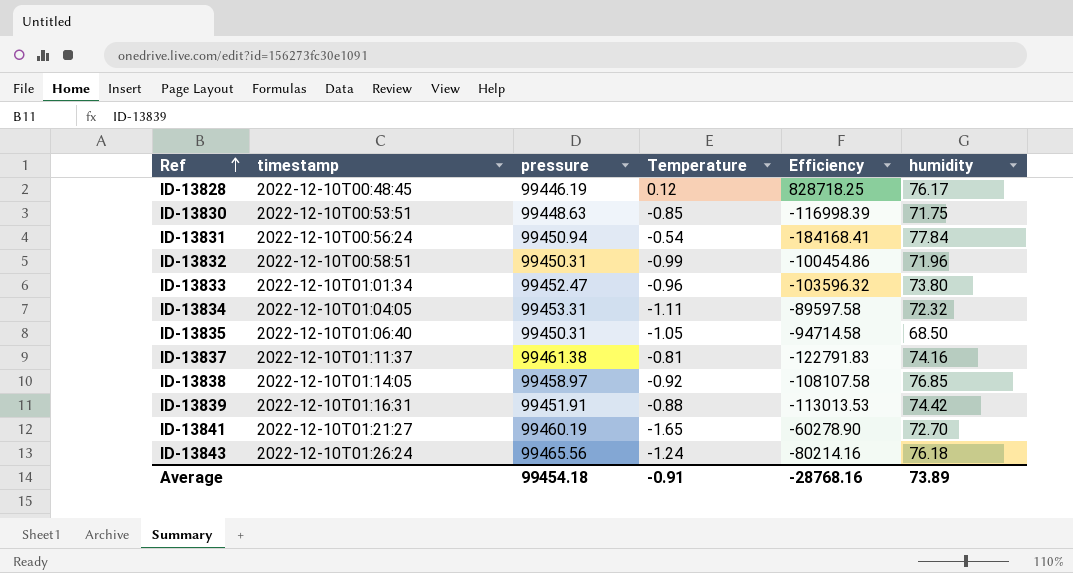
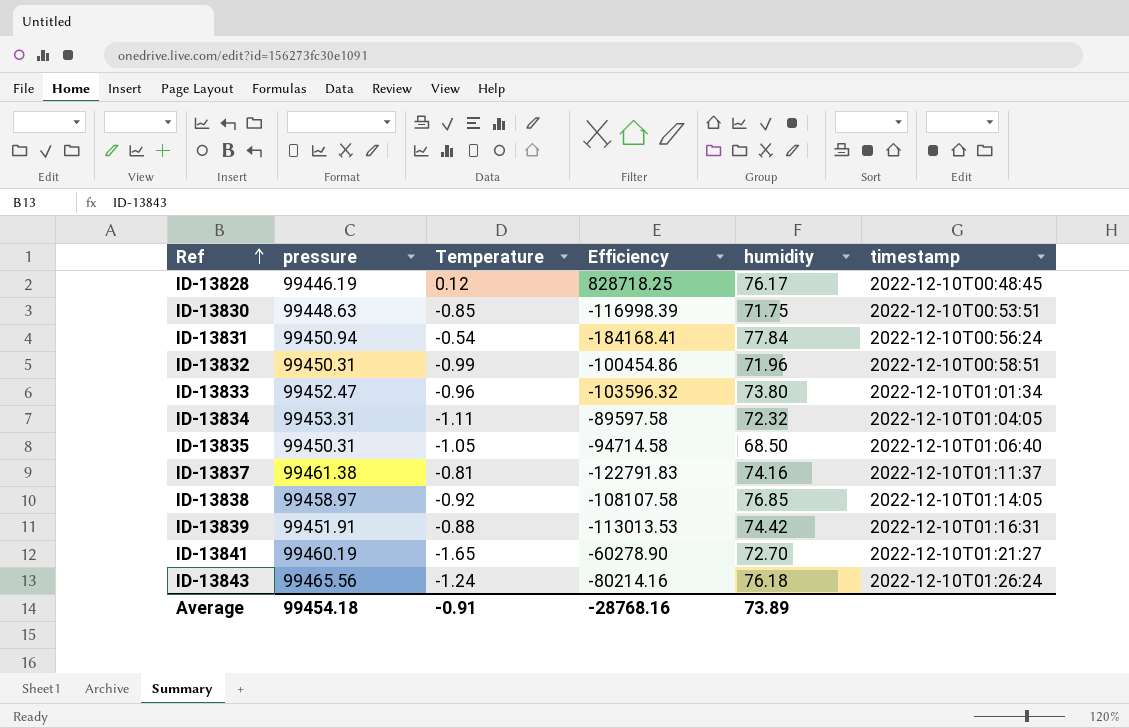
column timestamp | position: 2 -> 6

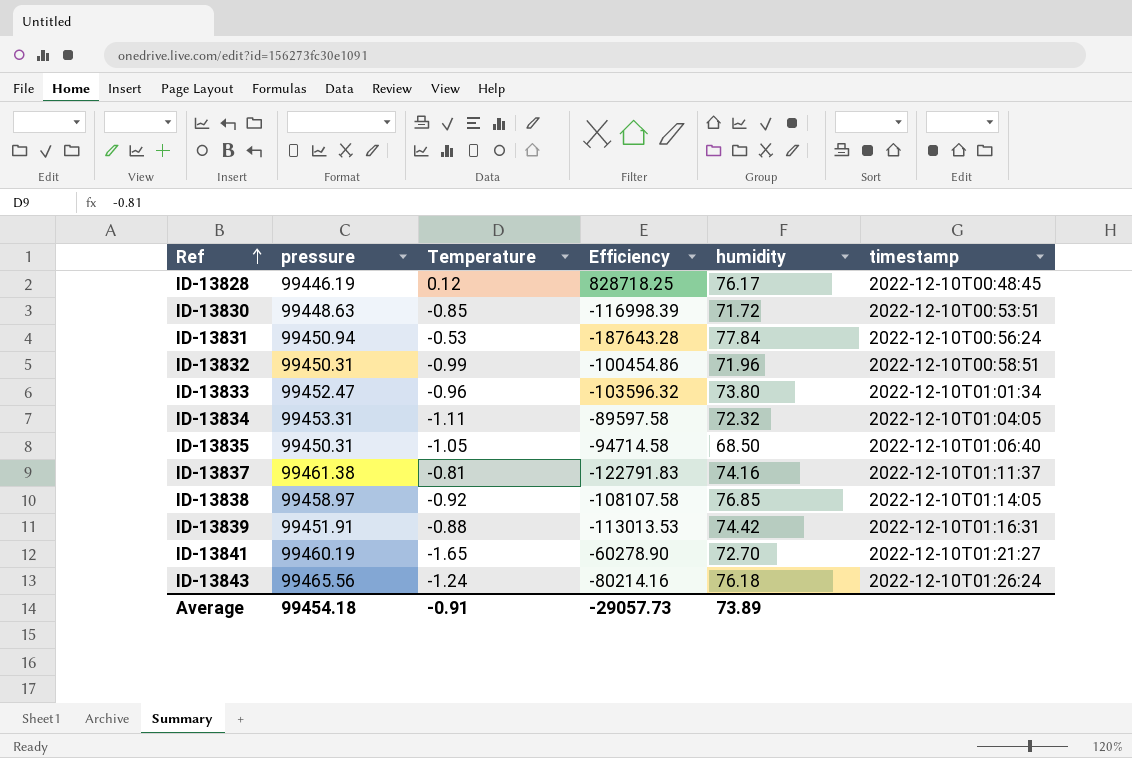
ID-13830 | humidity: 71.75 -> 71.72
ID-13831 | Temperature: -0.54 -> -0.53
ID-13831 | Efficiency: -184168.41 -> -187643.28
Average | Efficiency: -28768.16 -> -29057.73

